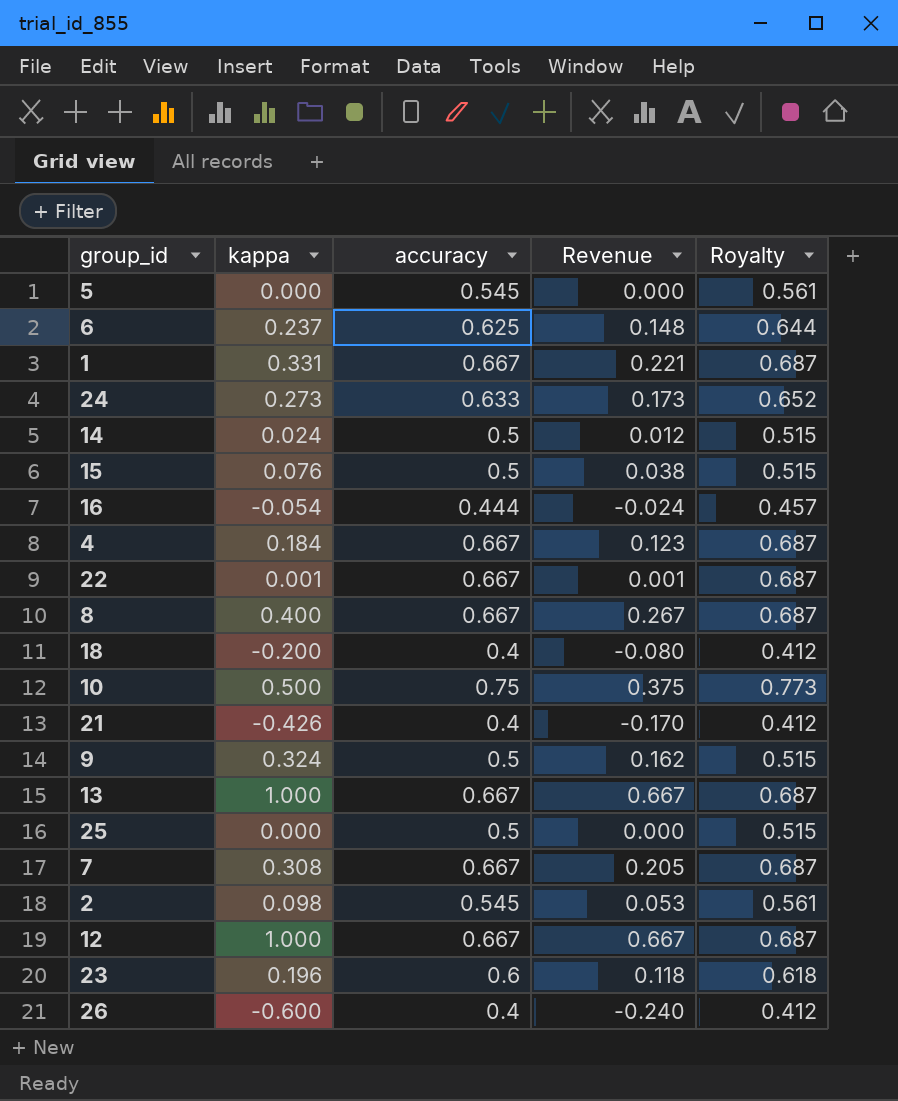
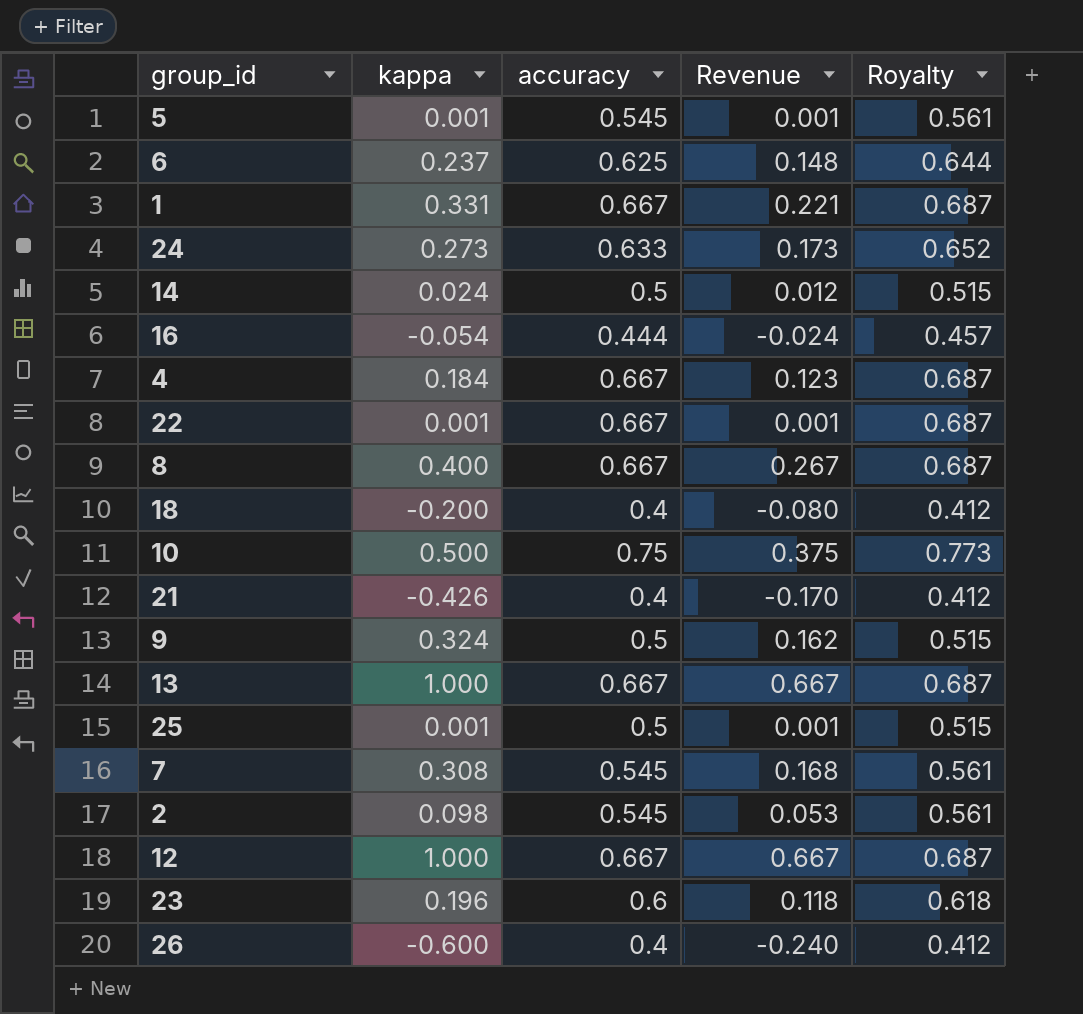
row 15: 0.076 | 0.5 | 0.038 | 0.515 -> none
5 | kappa: 0.000 -> 0.001
5 | Revenue: 0.000 -> 0.001
25 | kappa: 0.000 -> 0.001
25 | Revenue: 0.000 -> 0.001
7 | accuracy: 0.667 -> 0.545
7 | Revenue: 0.205 -> 0.168
7 | Royalty: 0.687 -> 0.561

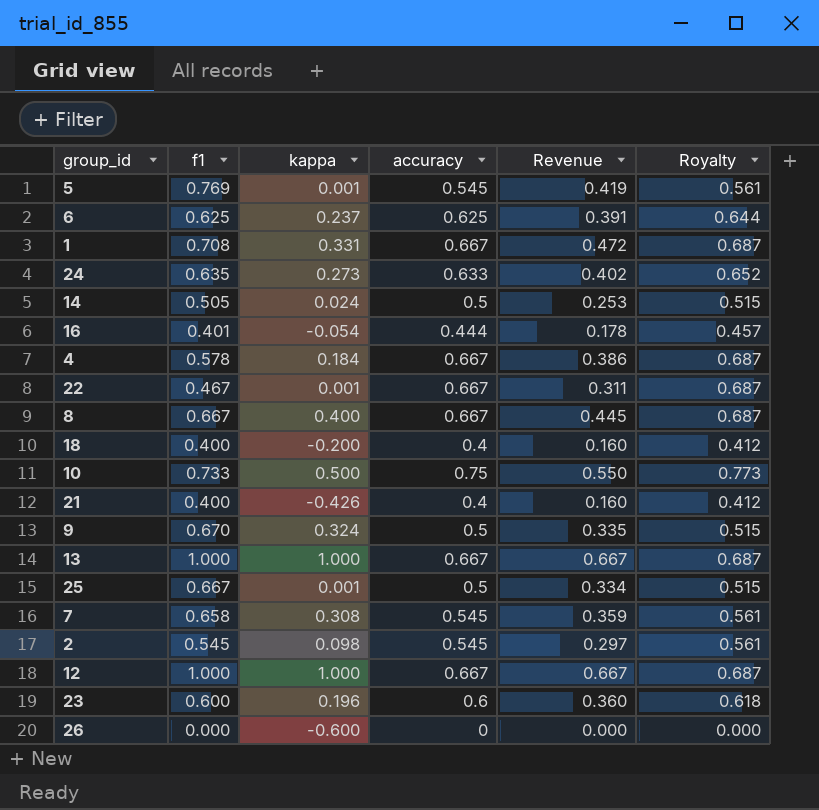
column f1 | position: none -> 2
column Revenue | formula: [kappa] * [accuracy] -> [f1] * [accuracy]
26 | accuracy: 0.4 -> 0
26 | Royalty: 0.412 -> 0.000

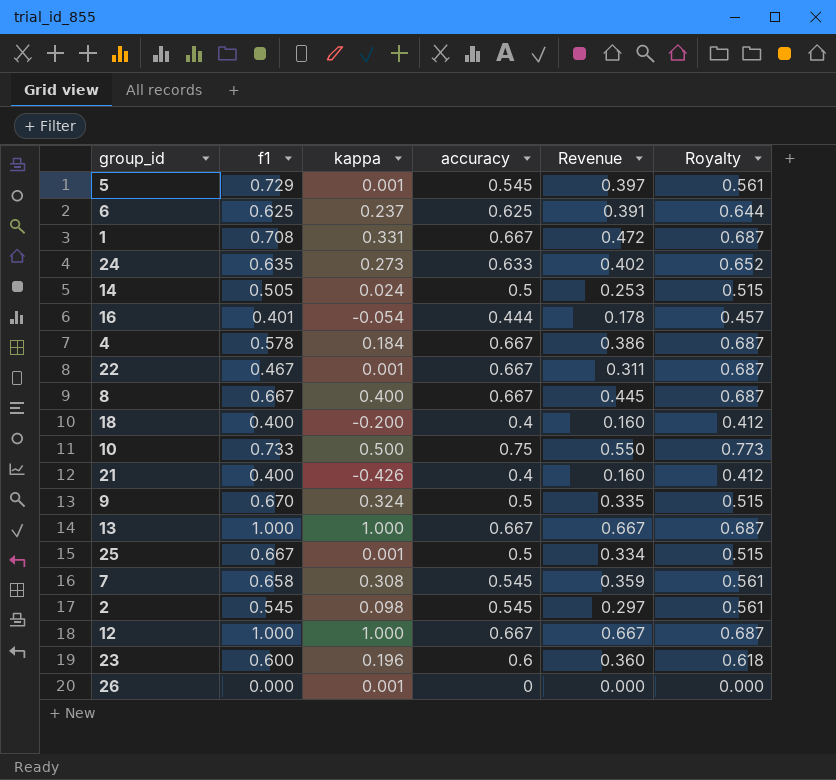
5 | f1: 0.769 -> 0.729
5 | Revenue: 0.419 -> 0.397
26 | kappa: -0.600 -> 0.001

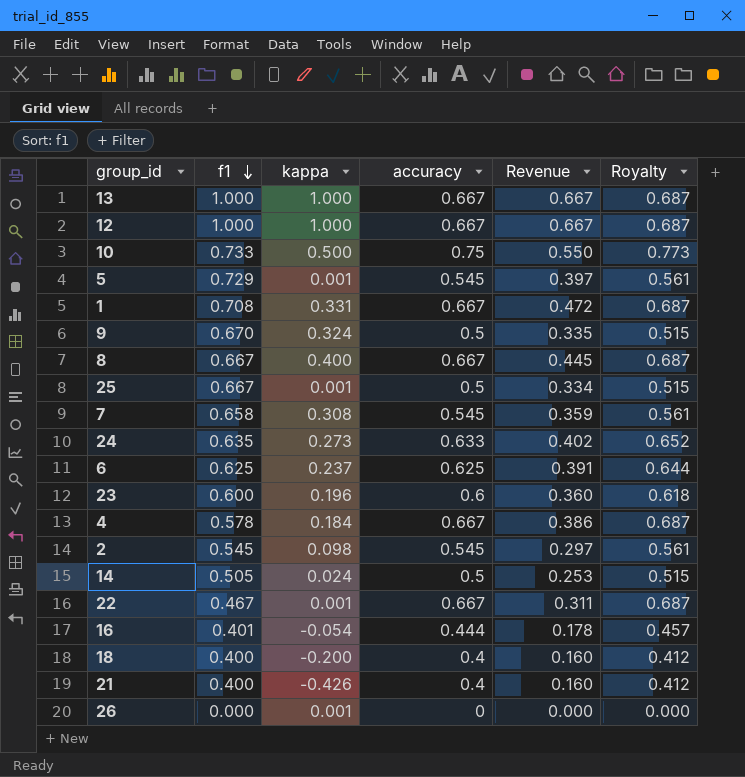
row order: none -> f1 descending

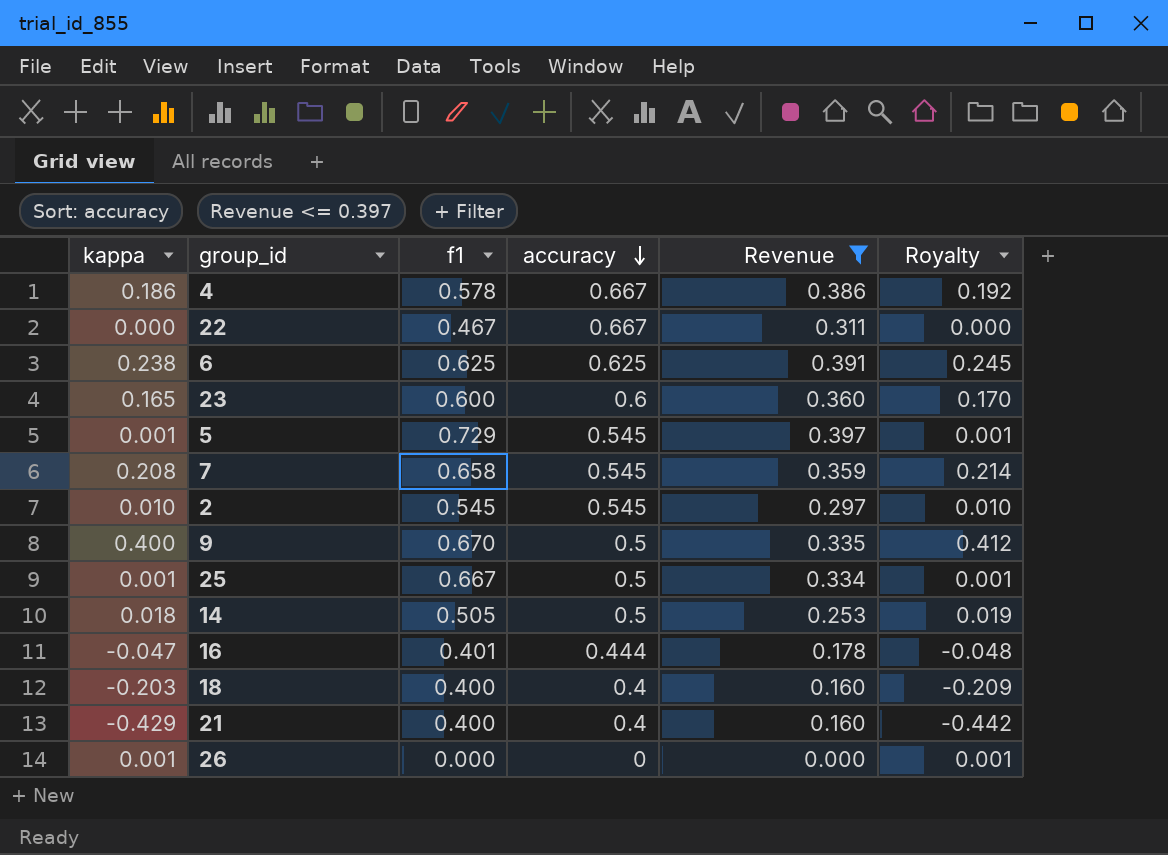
filter: none -> Revenue <= 0.397
row order: f1 descending -> accuracy descending
column kappa | position: 3 -> 1
column Royalty | formula: [accuracy] * 1.03 -> [kappa] * 1.03
4 | kappa: 0.184 -> 0.186
22 | kappa: 0.001 -> 0.000
6 | kappa: 0.237 -> 0.238
23 | kappa: 0.196 -> 0.165
7 | kappa: 0.308 -> 0.208
2 | kappa: 0.098 -> 0.010
9 | kappa: 0.324 -> 0.400
14 | kappa: 0.024 -> 0.018
16 | kappa: -0.054 -> -0.047
18 | kappa: -0.200 -> -0.203
21 | kappa: -0.426 -> -0.429

